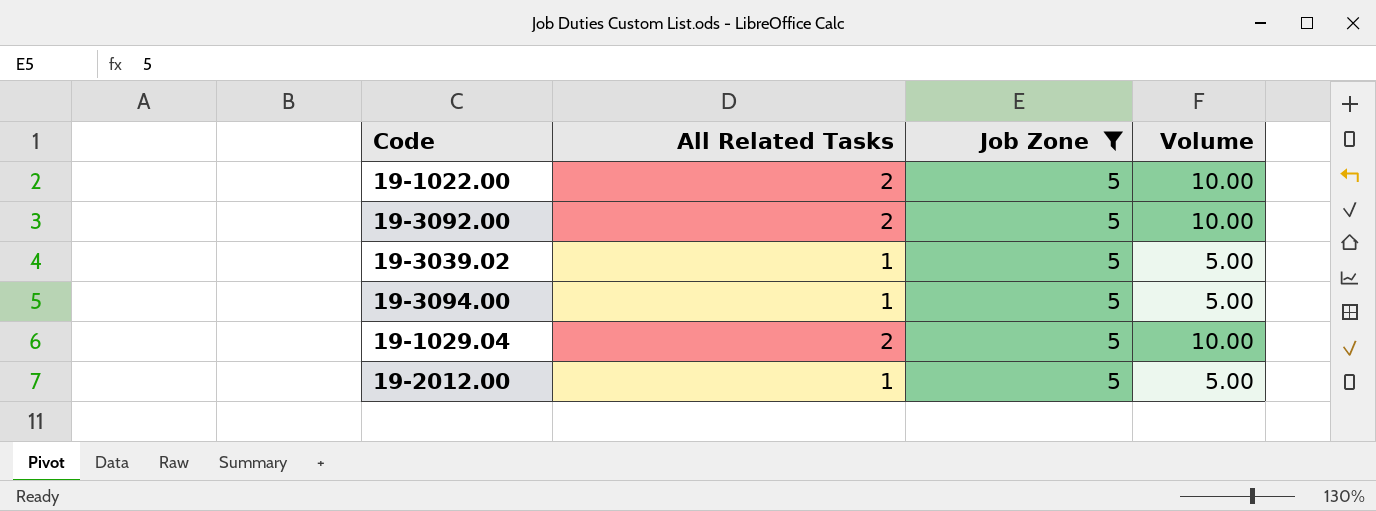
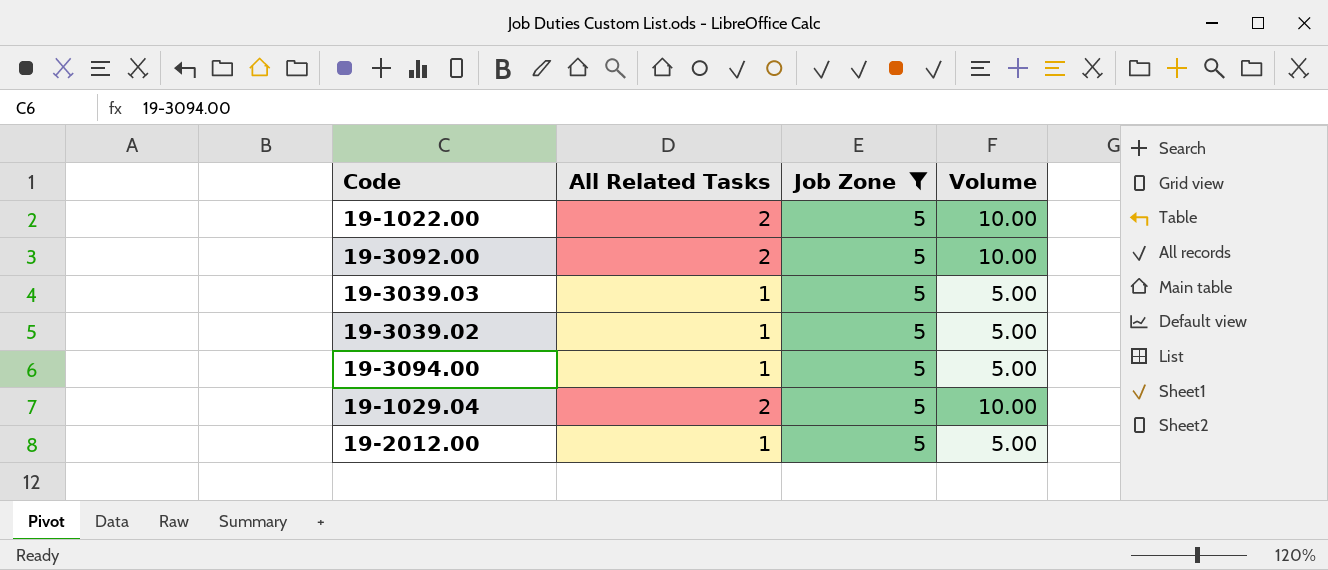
row 19-3039.03: none -> 1 | 5 | 5.00

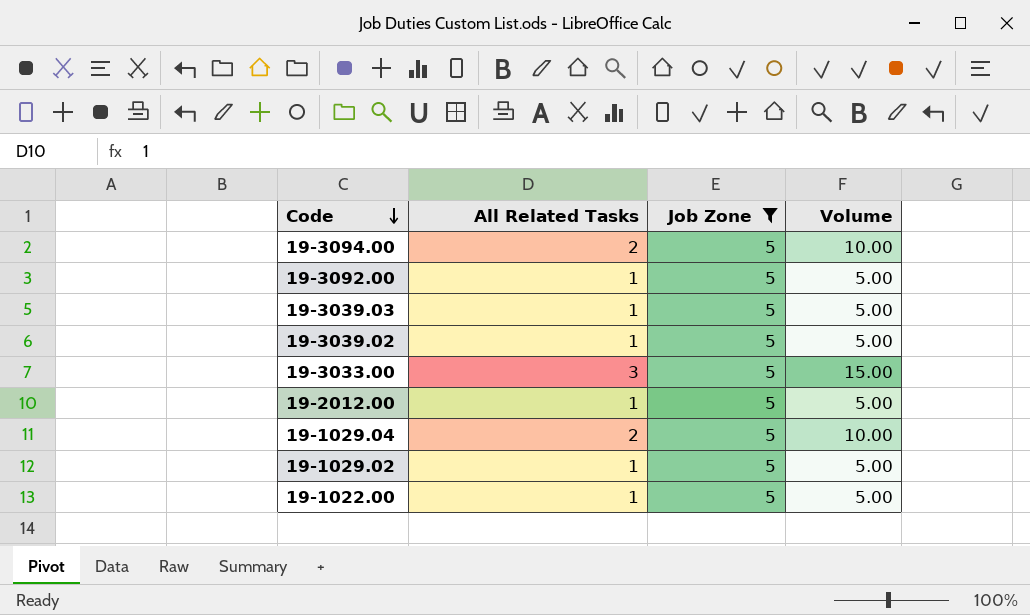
row order: none -> Code descending
19-3094.00 | All Related Tasks: 1 -> 2
19-3094.00 | Volume: 5.00 -> 10.00
19-3092.00 | All Related Tasks: 2 -> 1
19-3092.00 | Volume: 10.00 -> 5.00
row 19-3033.00: none -> 3 | 5 | 15.00
row 19-1029.02: none -> 1 | 5 | 5.00
19-1022.00 | All Related Tasks: 2 -> 1
19-1022.00 | Volume: 10.00 -> 5.00

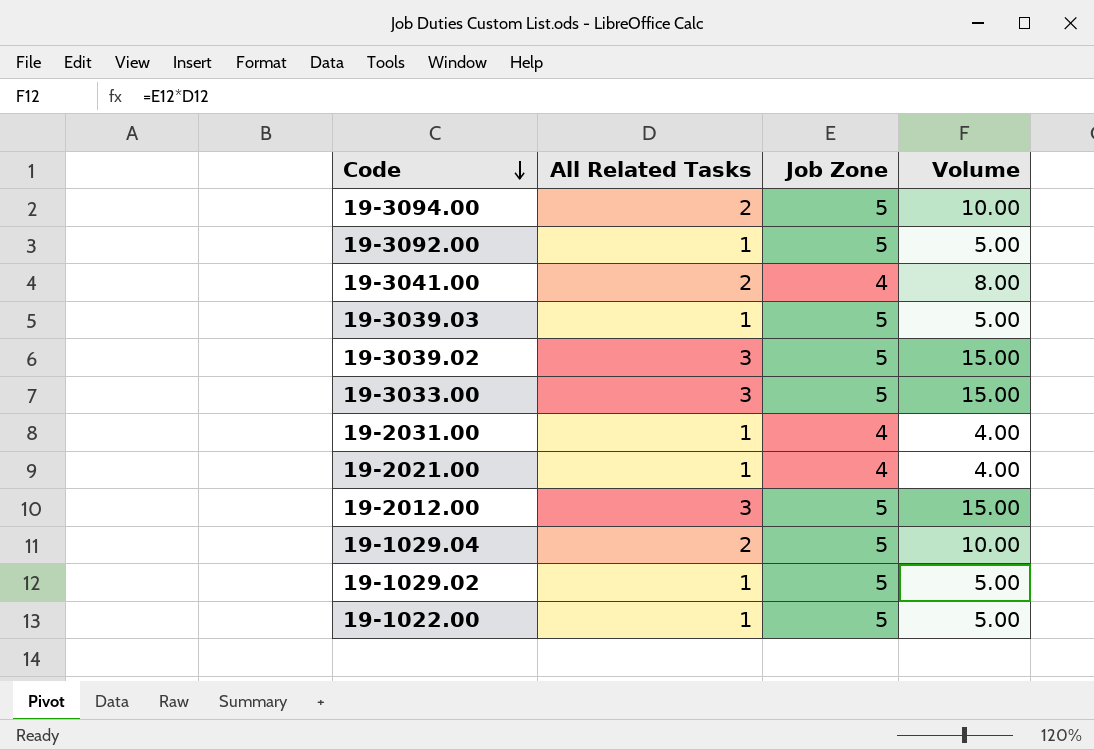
filter: Job Zone = 5 -> none
19-3039.02 | All Related Tasks: 1 -> 3
19-3039.02 | Volume: 5.00 -> 15.00
19-2012.00 | All Related Tasks: 1 -> 3
19-2012.00 | Volume: 5.00 -> 15.00

